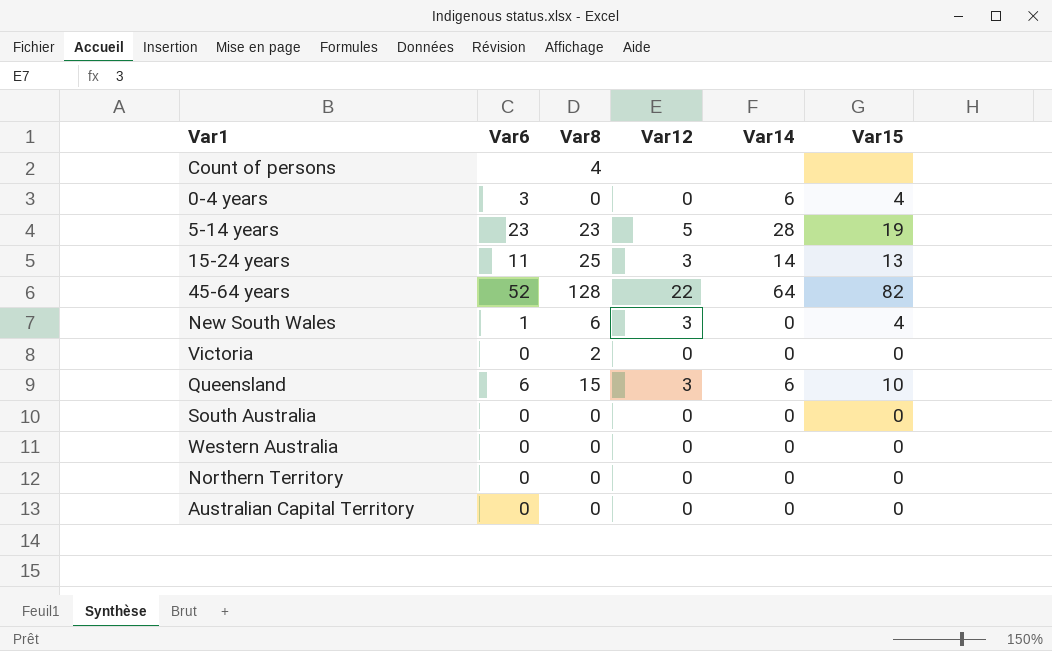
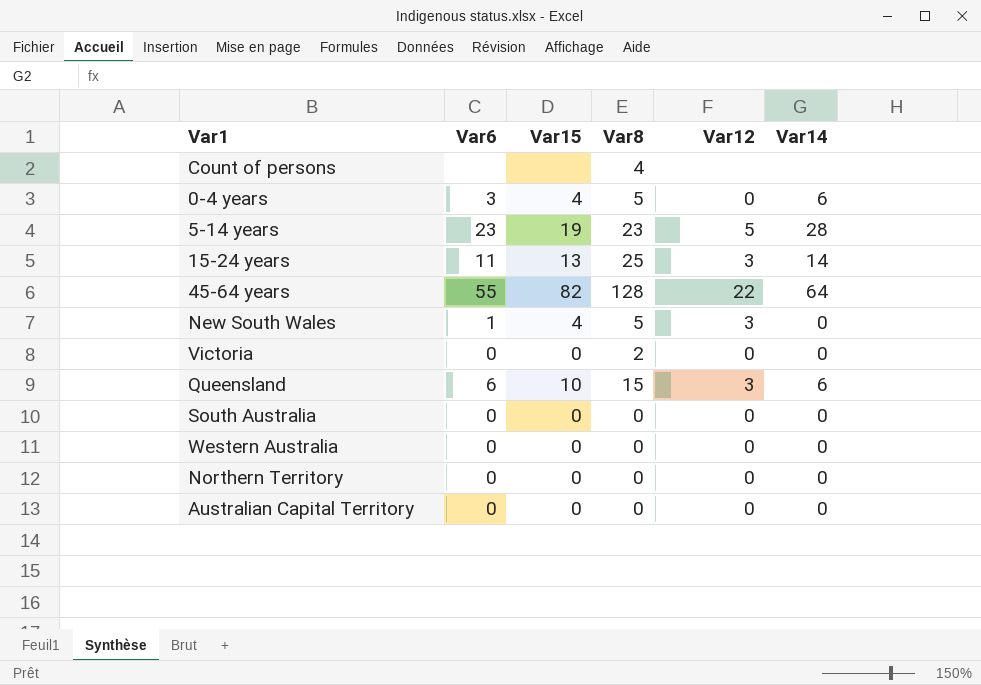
column Var15 | position: 6 -> 3
0-4 years | Var8: 0 -> 5
45-64 years | Var6: 52 -> 55
New South Wales | Var8: 6 -> 5

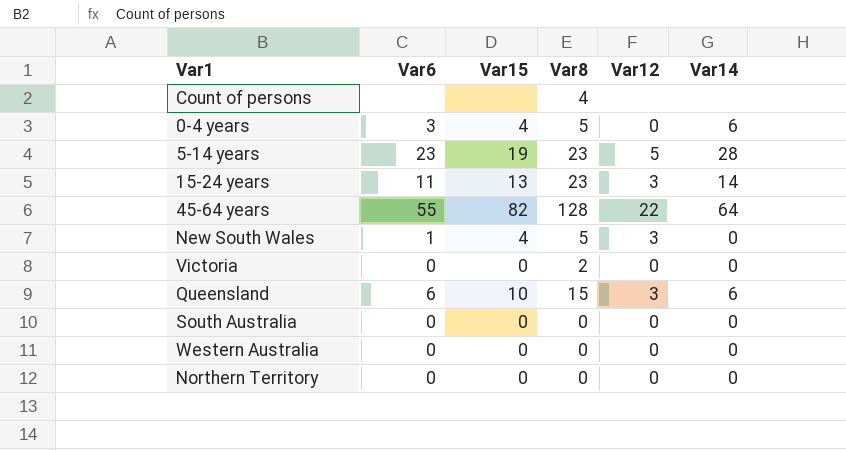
row Australian Capital Territory: 0 | 0 | 0 | 0 | 0 -> none
15-24 years | Var8: 25 -> 23

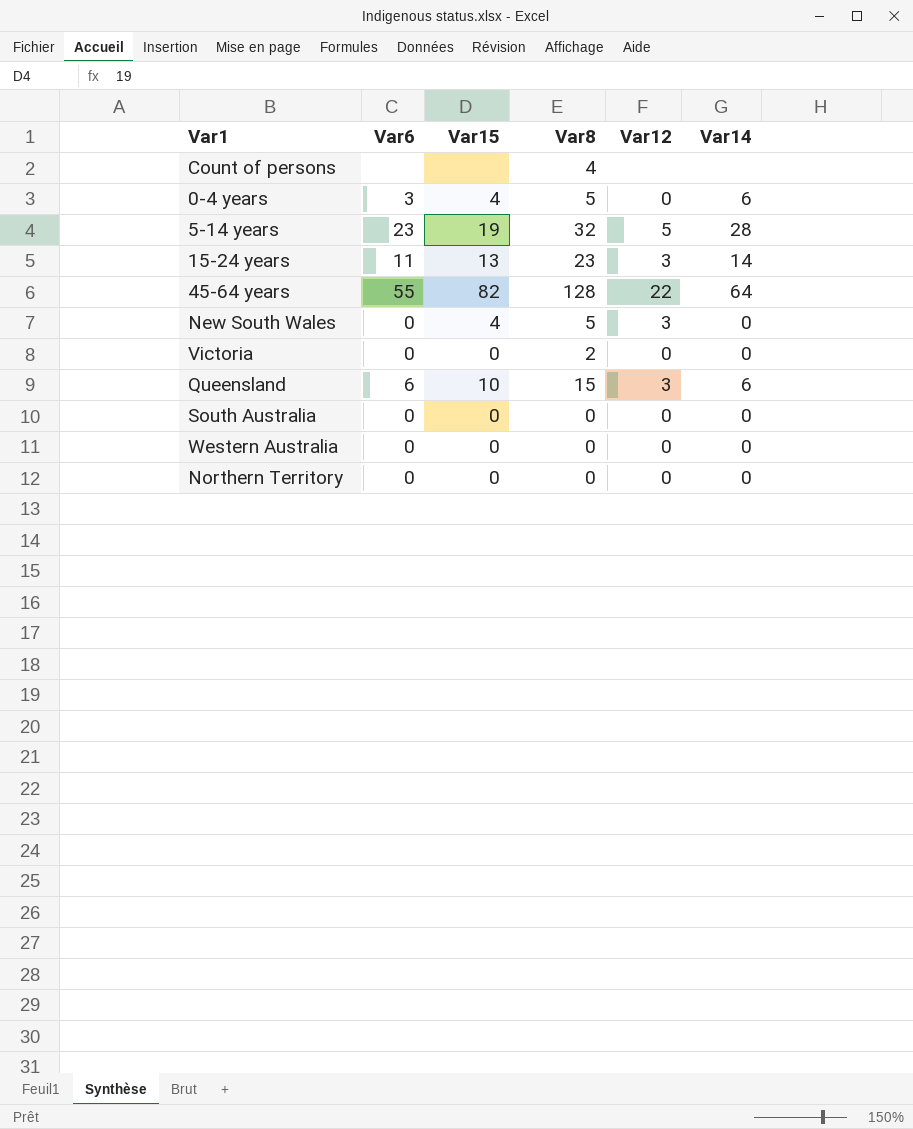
5-14 years | Var8: 23 -> 32
New South Wales | Var6: 1 -> 0

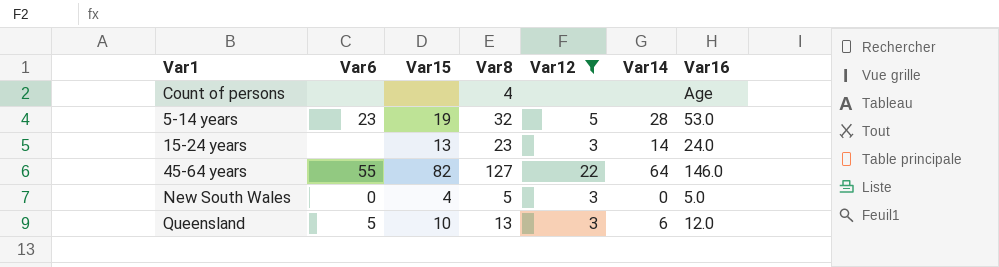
filter: none -> Var12 != 0
column Var16 | position: none -> 7
15-24 years | Var6: 11 -> none
45-64 years | Var8: 128 -> 127
Queensland | Var6: 6 -> 5
Queensland | Var8: 15 -> 13

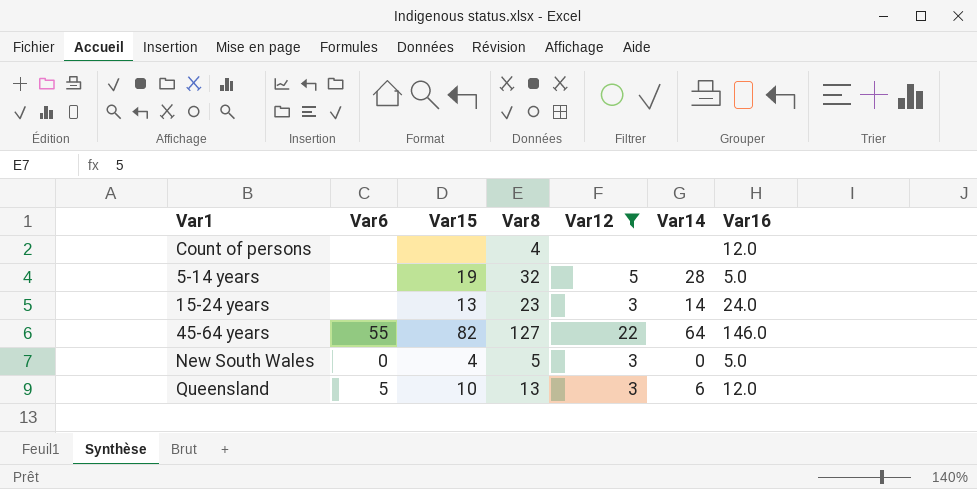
Count of persons | Var16: Age -> 12.0
5-14 years | Var6: 23 -> none
5-14 years | Var16: 53.0 -> 5.0

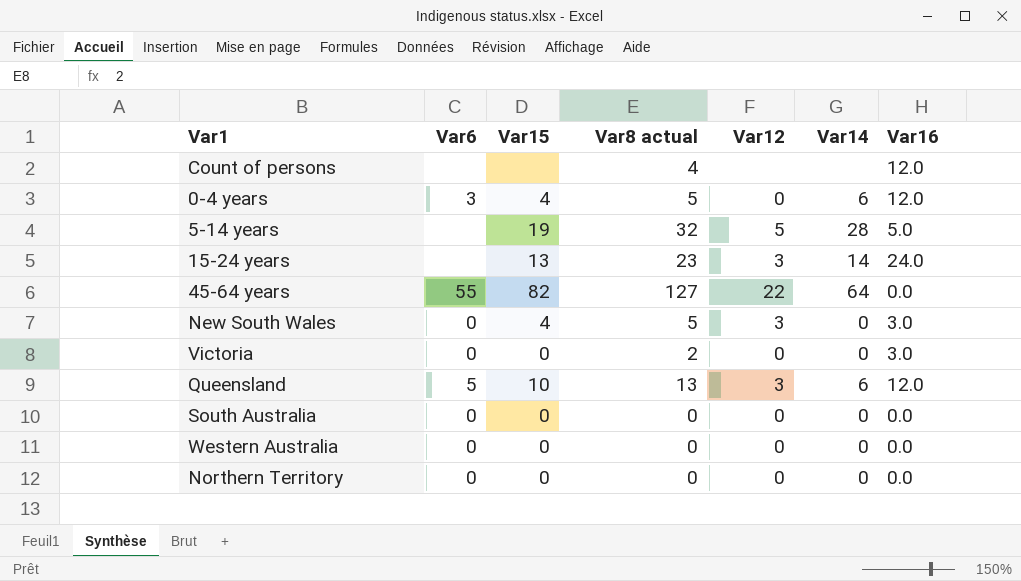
filter: Var12 != 0 -> none
column name: Var8 -> Var8 actual
45-64 years | Var16: 146.0 -> 0.0
New South Wales | Var16: 5.0 -> 3.0

